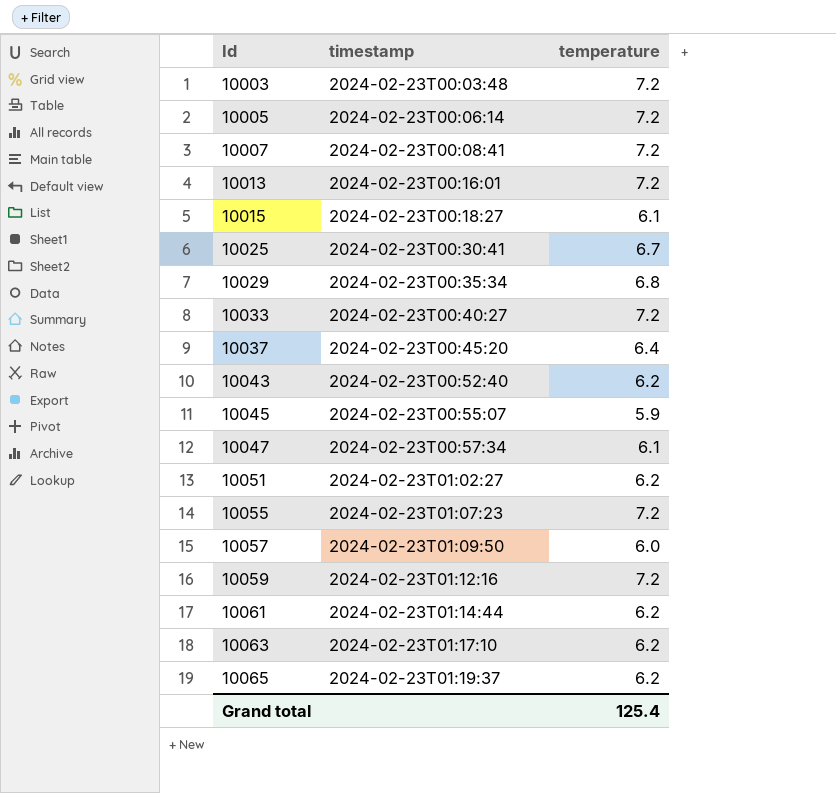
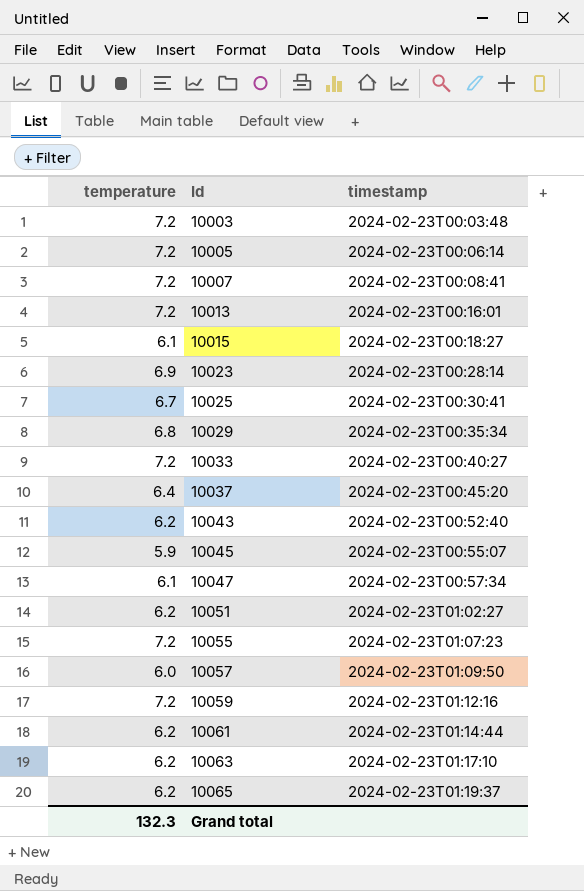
column temperature | position: 3 -> 1
row 10023: none -> 6.9 | 2024-02-23T00:28:14
Grand total | temperature: 125.4 -> 132.3

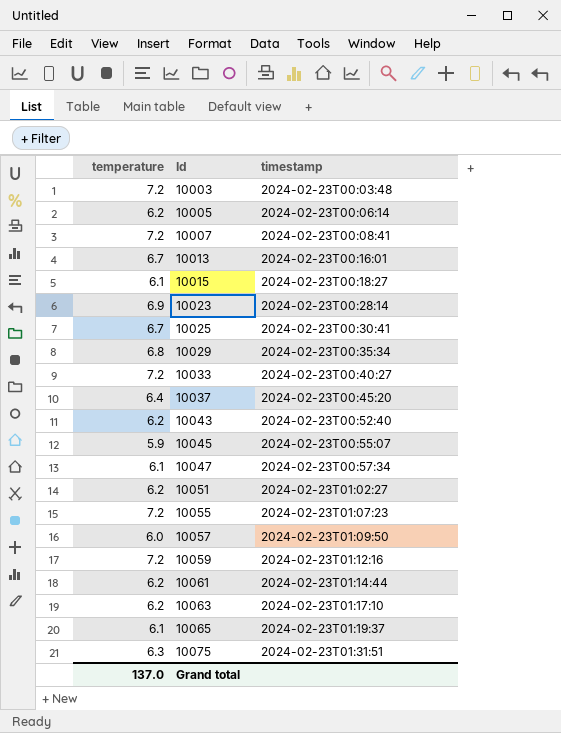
10005 | temperature: 7.2 -> 6.2
10013 | temperature: 7.2 -> 6.7
10065 | temperature: 6.2 -> 6.1
row 10075: none -> 6.3 | 2024-02-23T01:31:51
Grand total | temperature: 132.3 -> 137.0

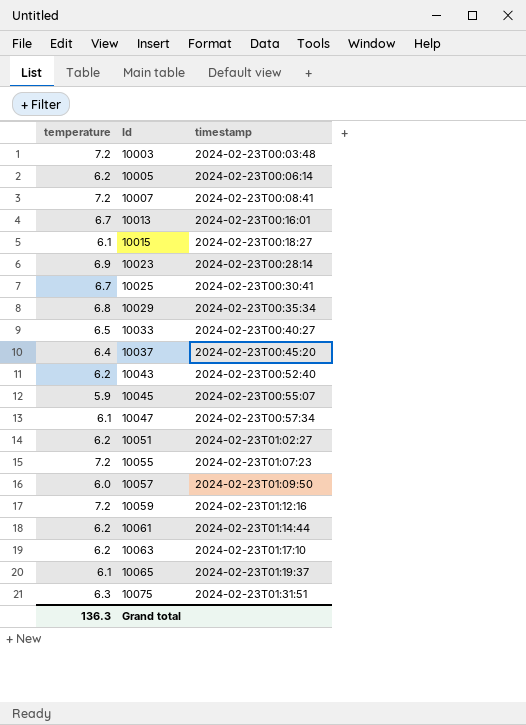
10033 | temperature: 7.2 -> 6.5
Grand total | temperature: 137.0 -> 136.3

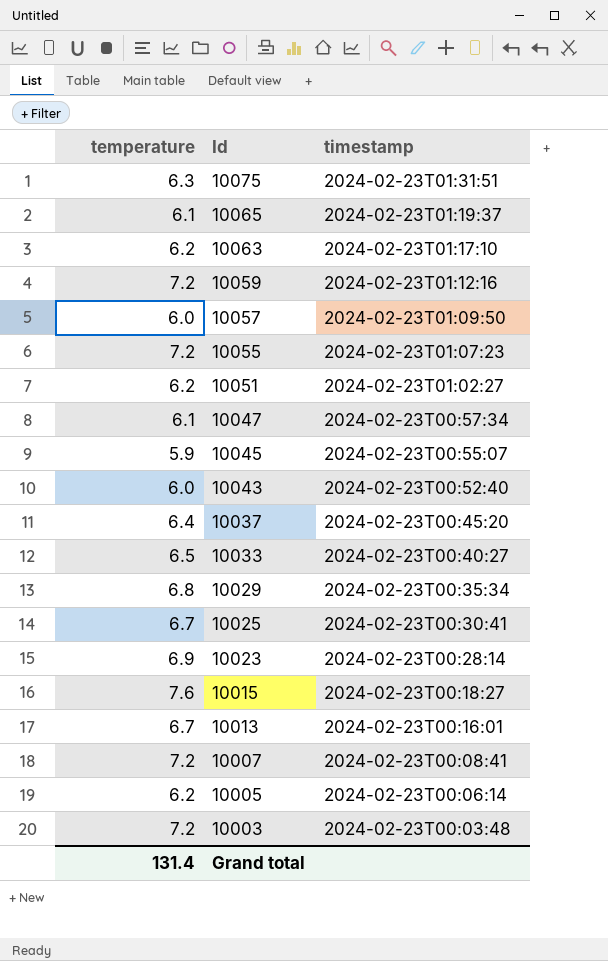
row order: Id ascending -> Id descending
row 10061: 6.2 | 2024-02-23T01:14:44 -> none
10043 | temperature: 6.2 -> 6.0
10015 | temperature: 6.1 -> 7.6
Grand total | temperature: 136.3 -> 131.4

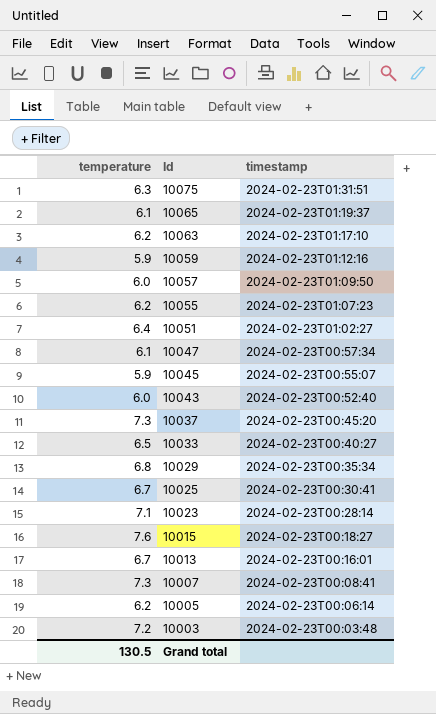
10059 | temperature: 7.2 -> 5.9
10055 | temperature: 7.2 -> 6.2
10051 | temperature: 6.2 -> 6.4
10037 | temperature: 6.4 -> 7.3
10023 | temperature: 6.9 -> 7.1
10007 | temperature: 7.2 -> 7.3
Grand total | temperature: 131.4 -> 130.5

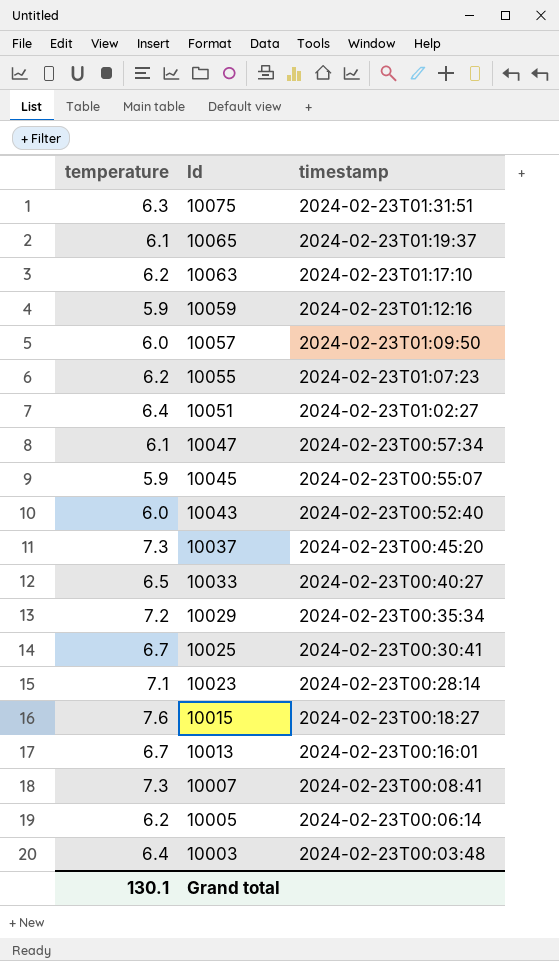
10029 | temperature: 6.8 -> 7.2
10003 | temperature: 7.2 -> 6.4
Grand total | temperature: 130.5 -> 130.1

